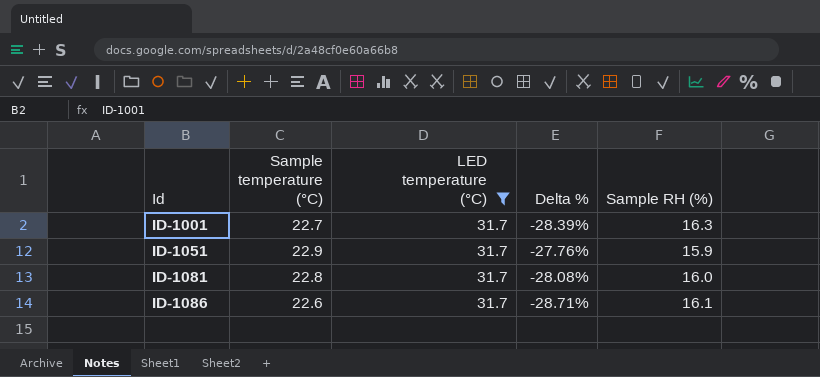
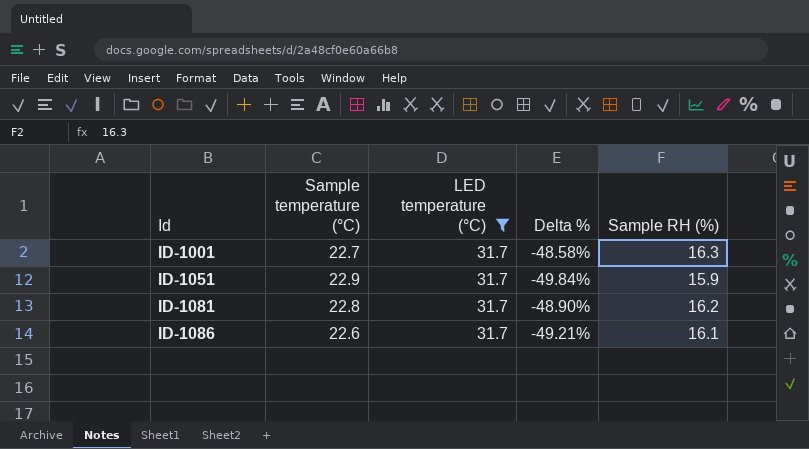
column Delta % | formula: ([Sample temperature (°C)] - [LED temperature (°C)]) / [LED temperature (°C)] -> ([Sample RH (%)] - [LED temperature (°C)]) / [LED temperature (°C)]
ID-1081 | Sample RH (%): 16.0 -> 16.2

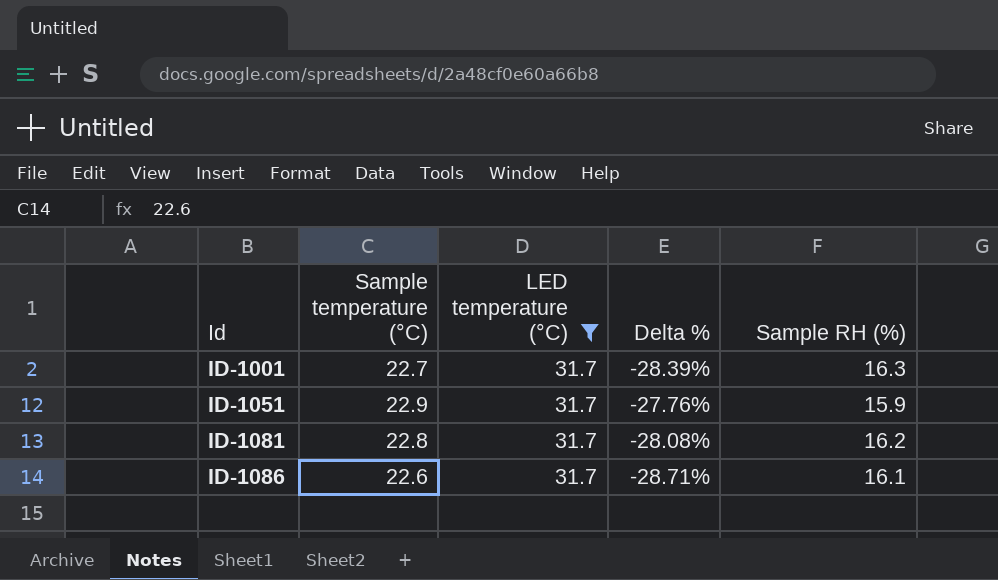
column Delta % | formula: ([Sample RH (%)] - [LED temperature (°C)]) / [LED temperature (°C)] -> ([Sample temperature (°C)] - [LED temperature (°C)]) / [LED temperature (°C)]

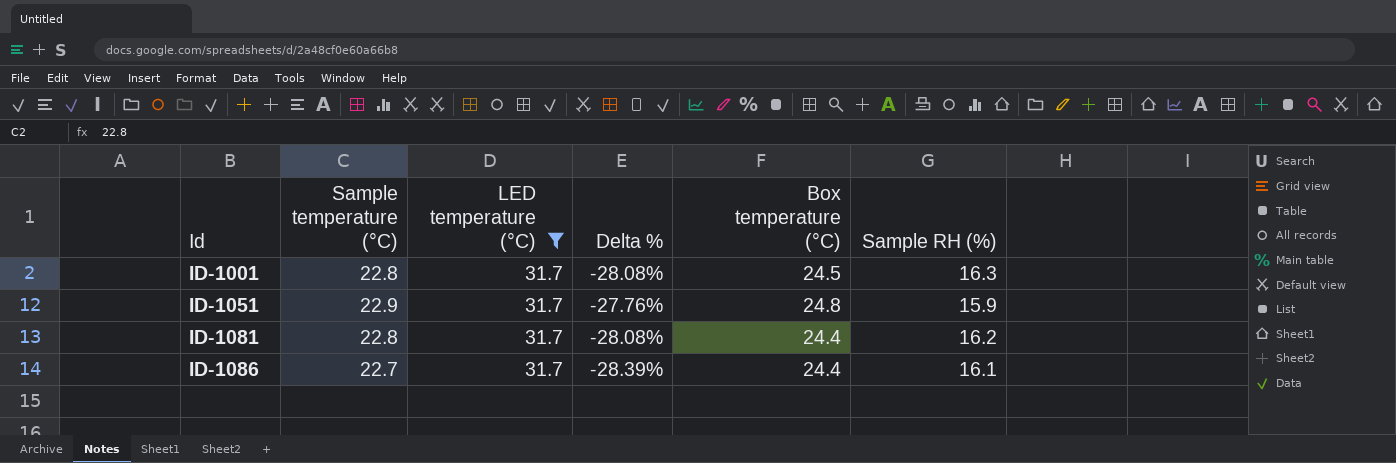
column Box temperature (°C) | position: none -> 5
ID-1001 | Sample temperature (°C): 22.7 -> 22.8
ID-1001 | Delta %: -28.39% -> -28.08%
ID-1086 | Sample temperature (°C): 22.6 -> 22.7
ID-1086 | Delta %: -28.71% -> -28.39%

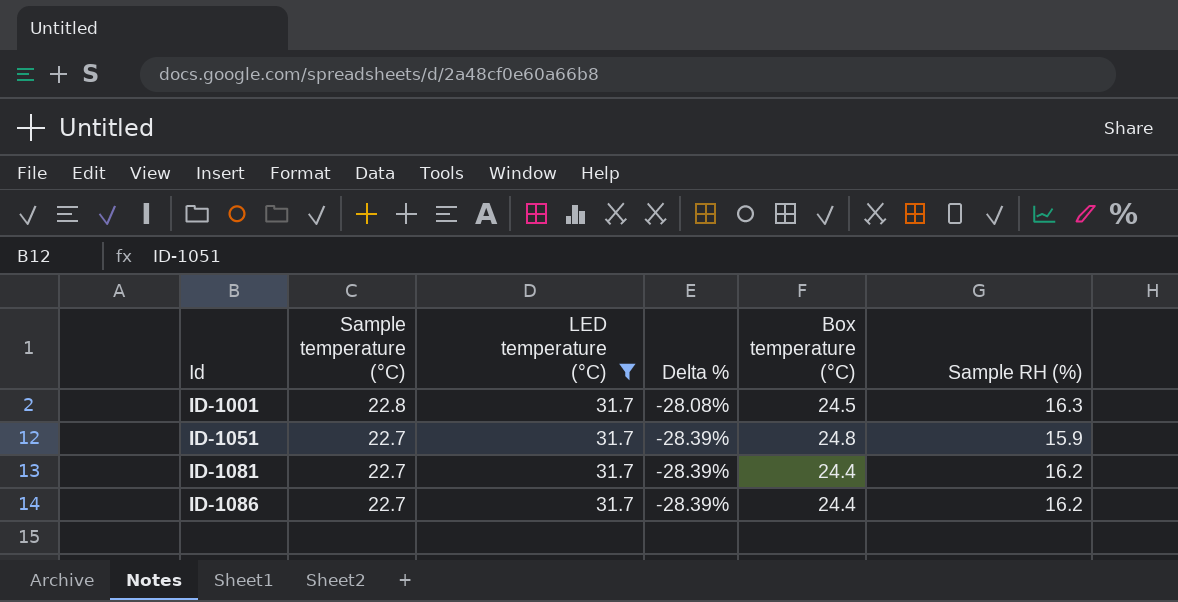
ID-1051 | Sample temperature (°C): 22.9 -> 22.7
ID-1051 | Delta %: -27.76% -> -28.39%
ID-1081 | Sample temperature (°C): 22.8 -> 22.7
ID-1081 | Delta %: -28.08% -> -28.39%
ID-1086 | Sample RH (%): 16.1 -> 16.2

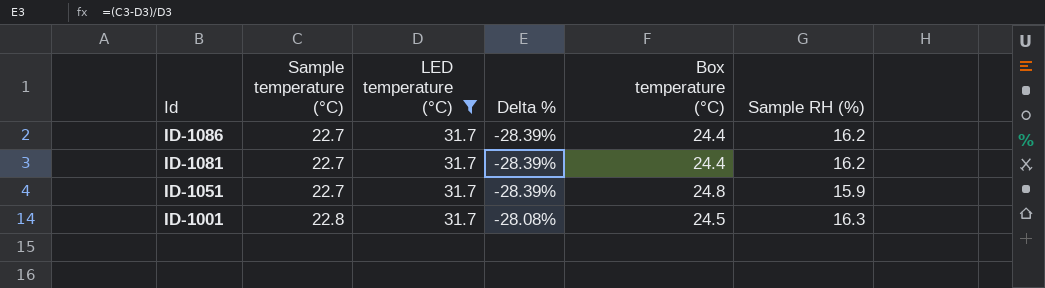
row order: Id ascending -> Id descending

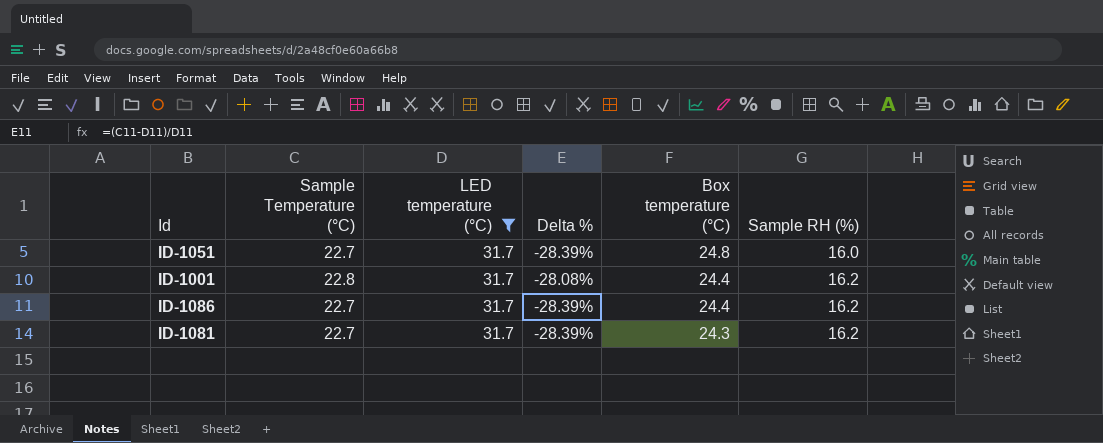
row order: Id descending -> Box temperature (°C) descending
column name: Sample temperature (°C) -> Sample Temperature (°C)
ID-1051 | Sample RH (%): 15.9 -> 16.0
ID-1001 | Box temperature (°C): 24.5 -> 24.4
ID-1001 | Sample RH (%): 16.3 -> 16.2
ID-1081 | Box temperature (°C): 24.4 -> 24.3

